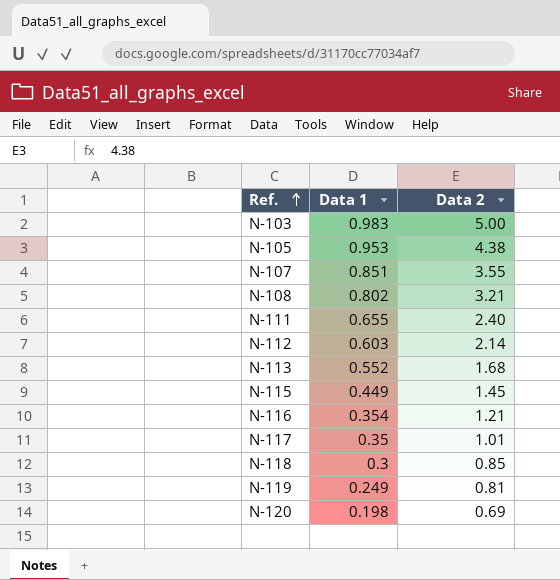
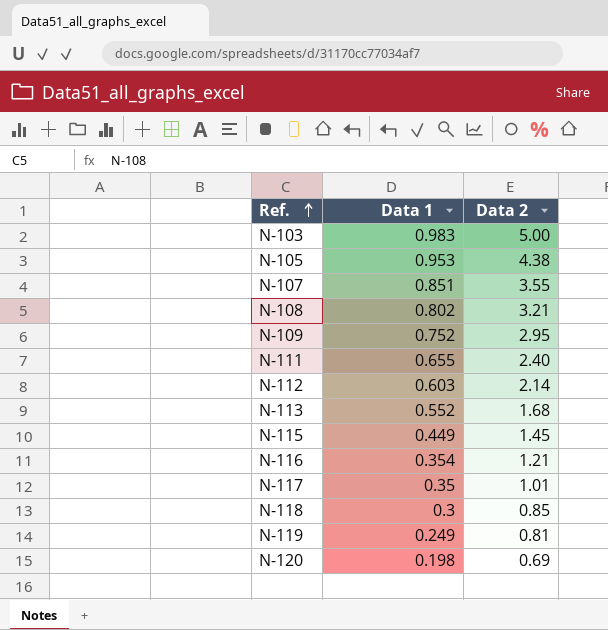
row N-109: none -> 0.752 | 2.95

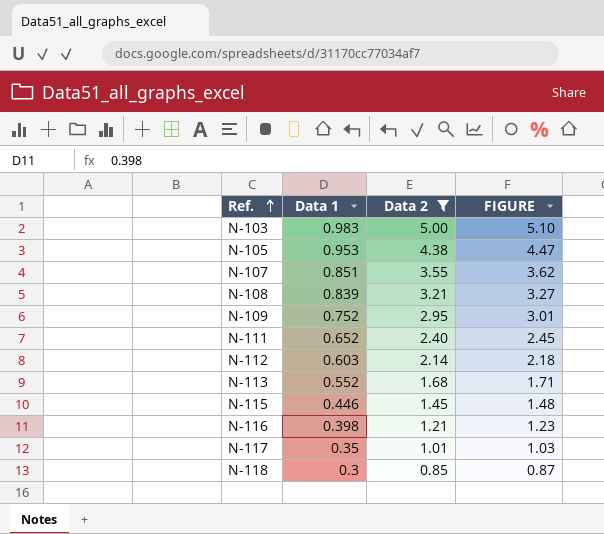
filter: none -> Data 2 >= 0.85
column FIGURE | formula: none -> [Data 2] * 1.02
N-108 | Data 1: 0.802 -> 0.839
N-111 | Data 1: 0.655 -> 0.652
N-115 | Data 1: 0.449 -> 0.446
N-116 | Data 1: 0.354 -> 0.398

